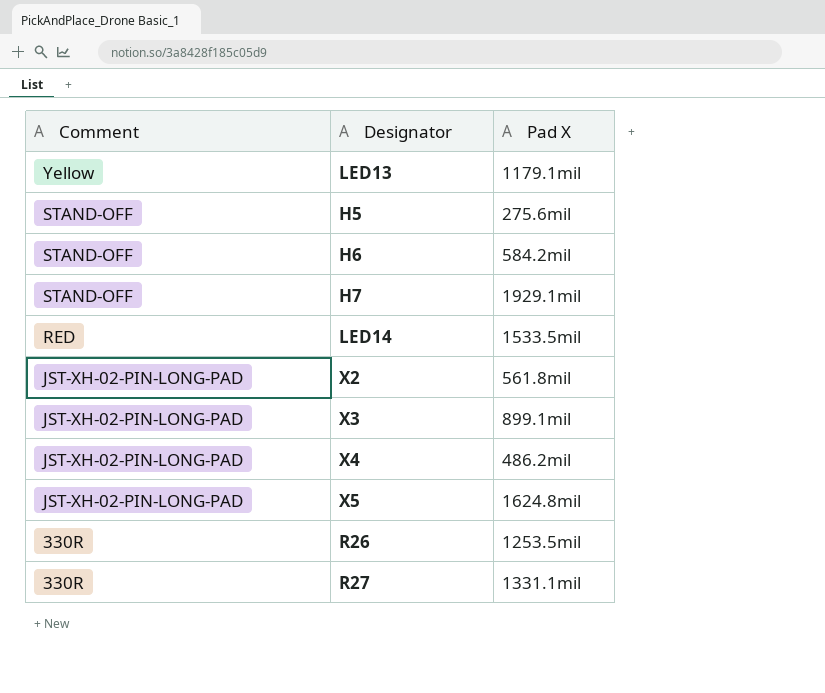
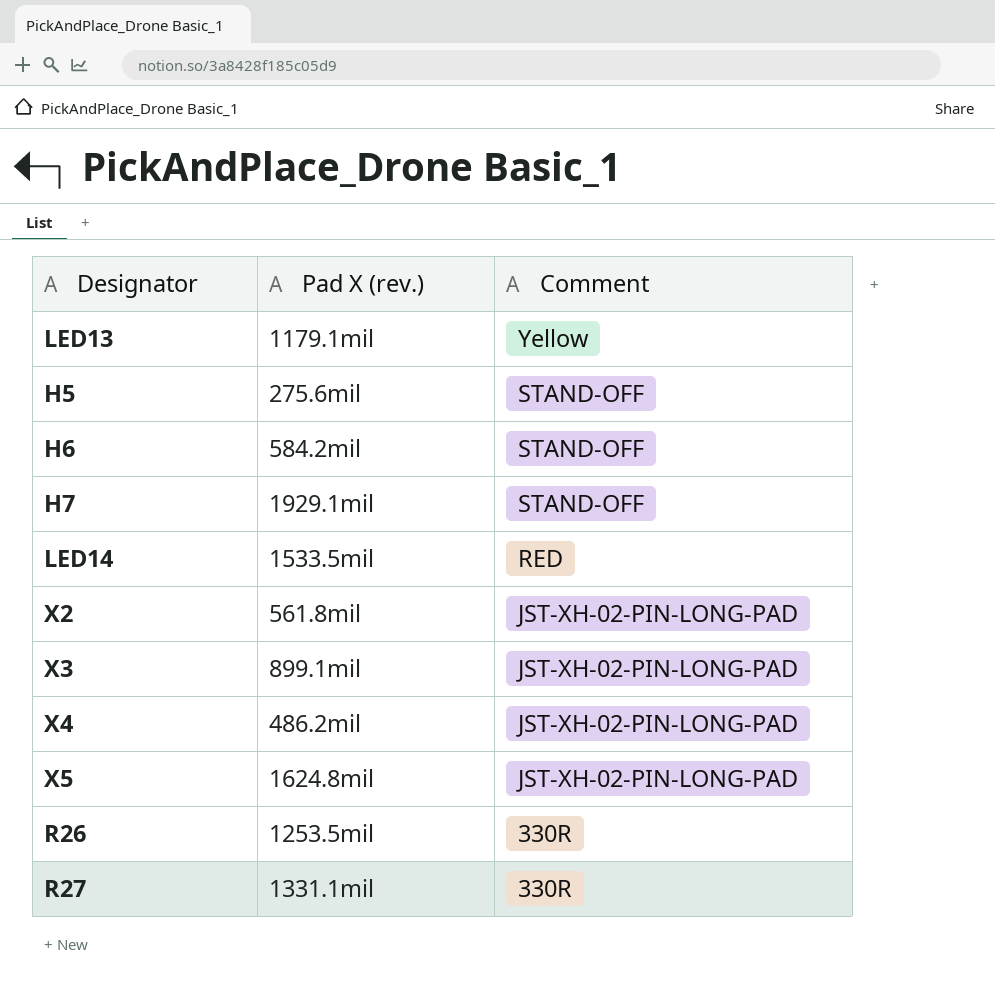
column name: Pad X -> Pad X (rev.)
column Comment | position: 1 -> 3

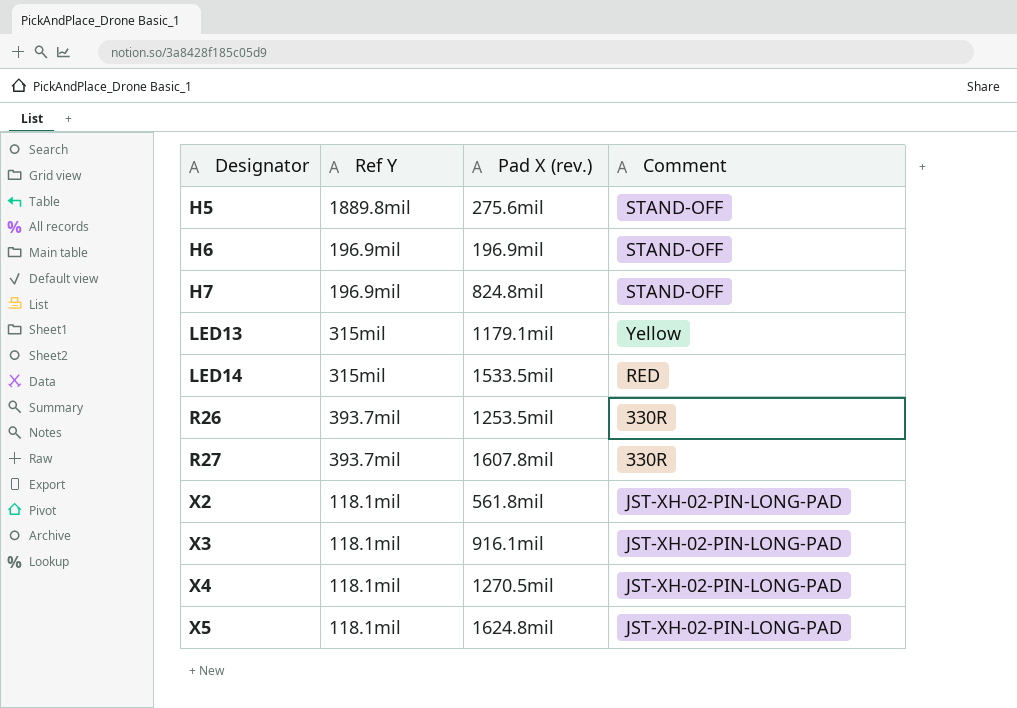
row order: Comment descending -> Designator ascending
column Ref Y | position: none -> 2
H6 | Pad X (rev.): 584.2mil -> 196.9mil
H7 | Pad X (rev.): 1929.1mil -> 824.8mil
R27 | Pad X (rev.): 1331.1mil -> 1607.8mil
X3 | Pad X (rev.): 899.1mil -> 916.1mil
X4 | Pad X (rev.): 486.2mil -> 1270.5mil

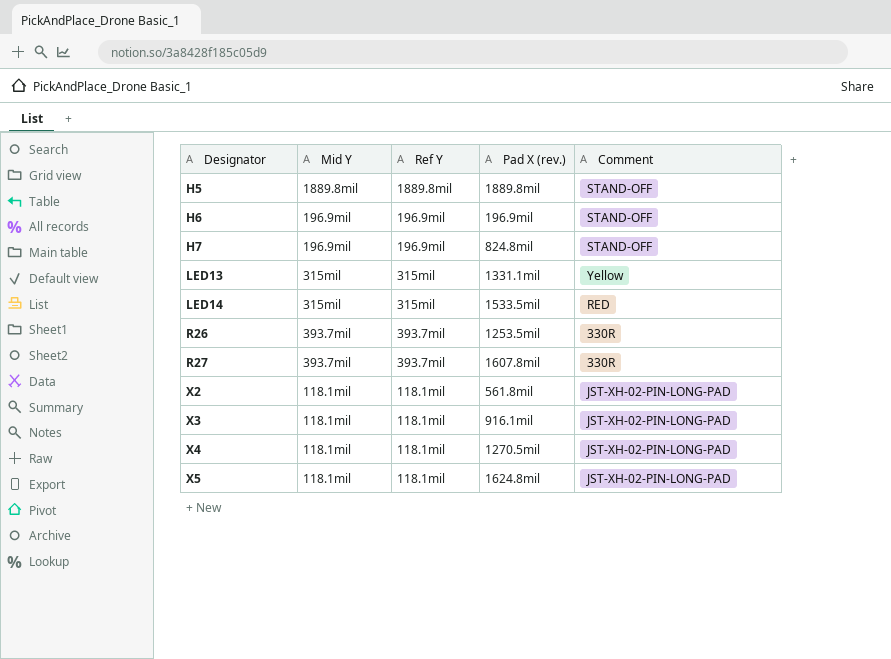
column Mid Y | position: none -> 2
H5 | Pad X (rev.): 275.6mil -> 1889.8mil
LED13 | Pad X (rev.): 1179.1mil -> 1331.1mil

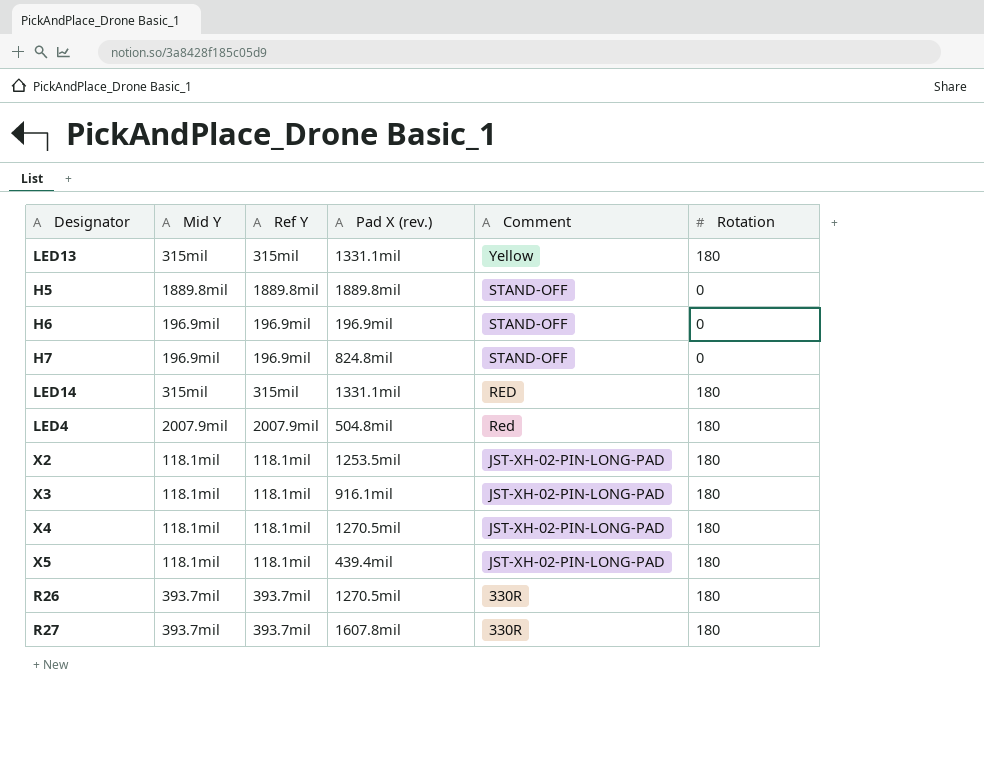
row order: Designator ascending -> Comment descending
column Rotation | position: none -> 6
LED14 | Pad X (rev.): 1533.5mil -> 1331.1mil
row LED4: none -> 2007.9mil | 2007.9mil | 504.8mil | Red | 180
X2 | Pad X (rev.): 561.8mil -> 1253.5mil
X5 | Pad X (rev.): 1624.8mil -> 439.4mil
R26 | Pad X (rev.): 1253.5mil -> 1270.5mil

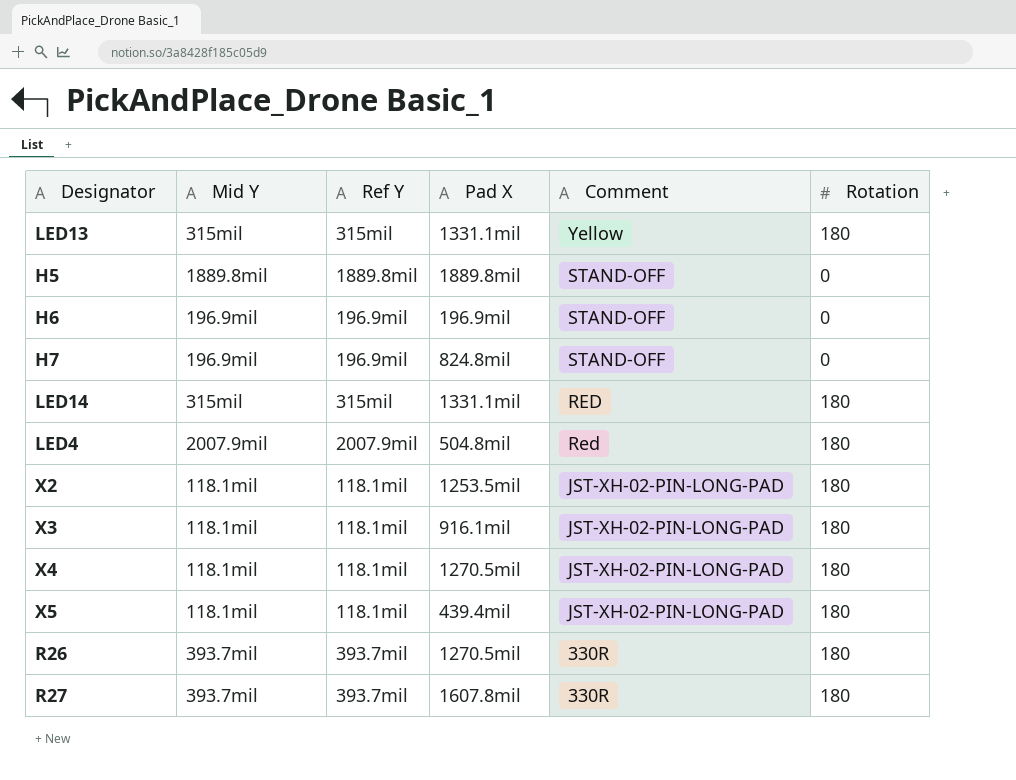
column name: Pad X (rev.) -> Pad X

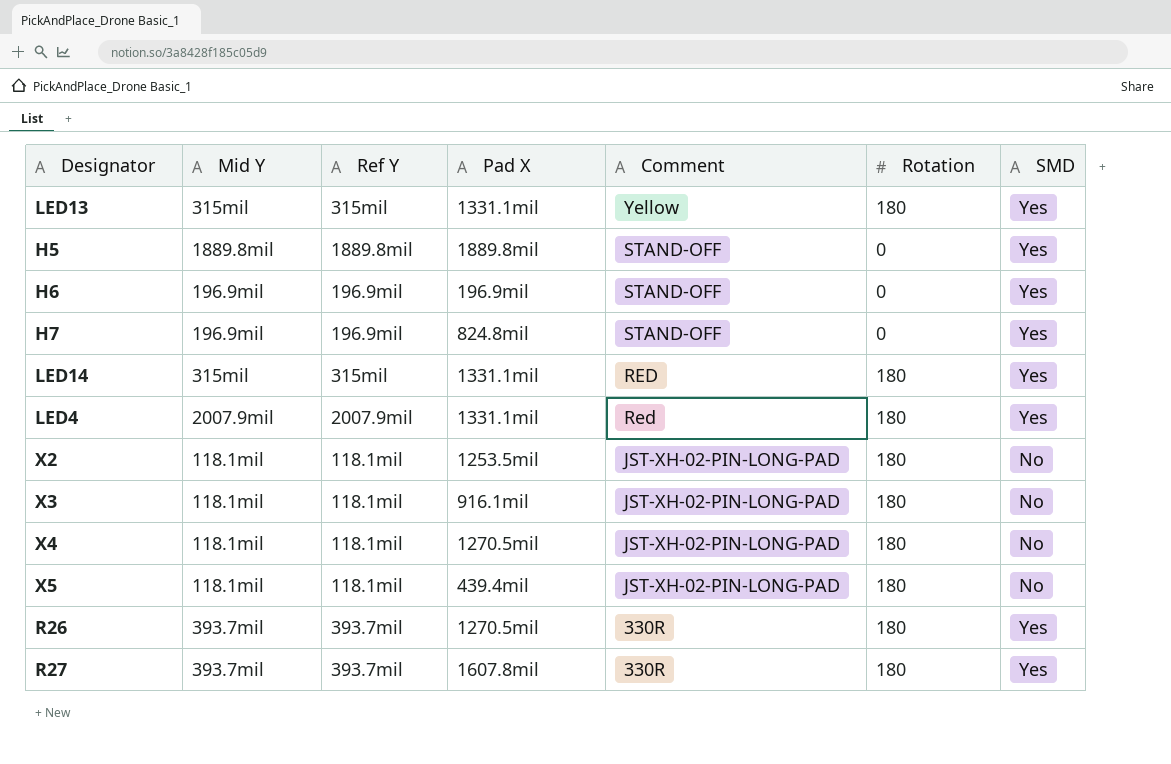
column SMD | position: none -> 7
LED4 | Pad X: 504.8mil -> 1331.1mil

